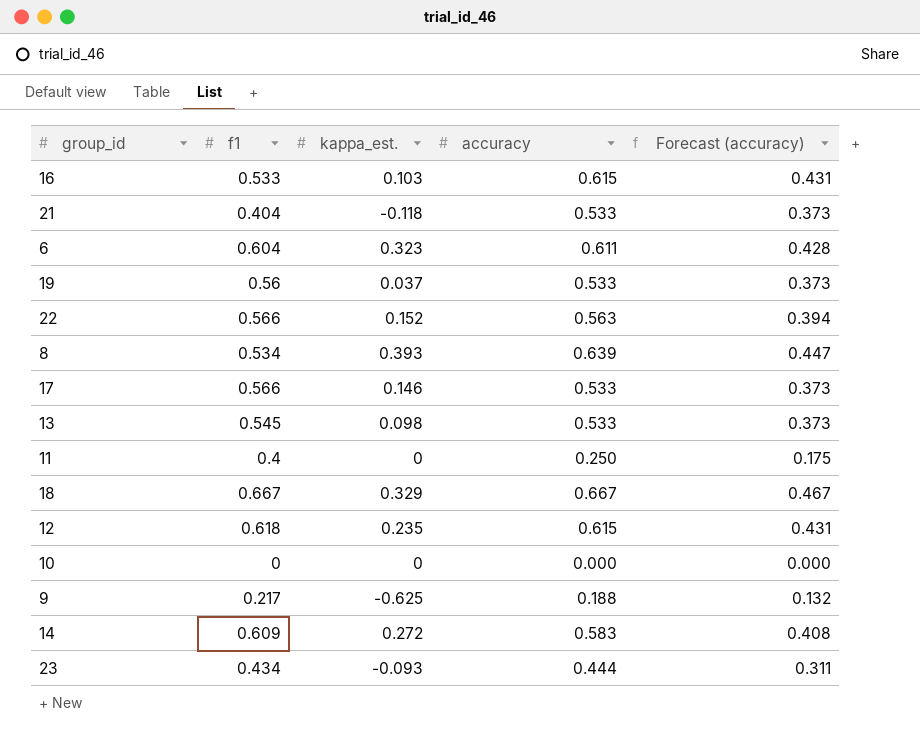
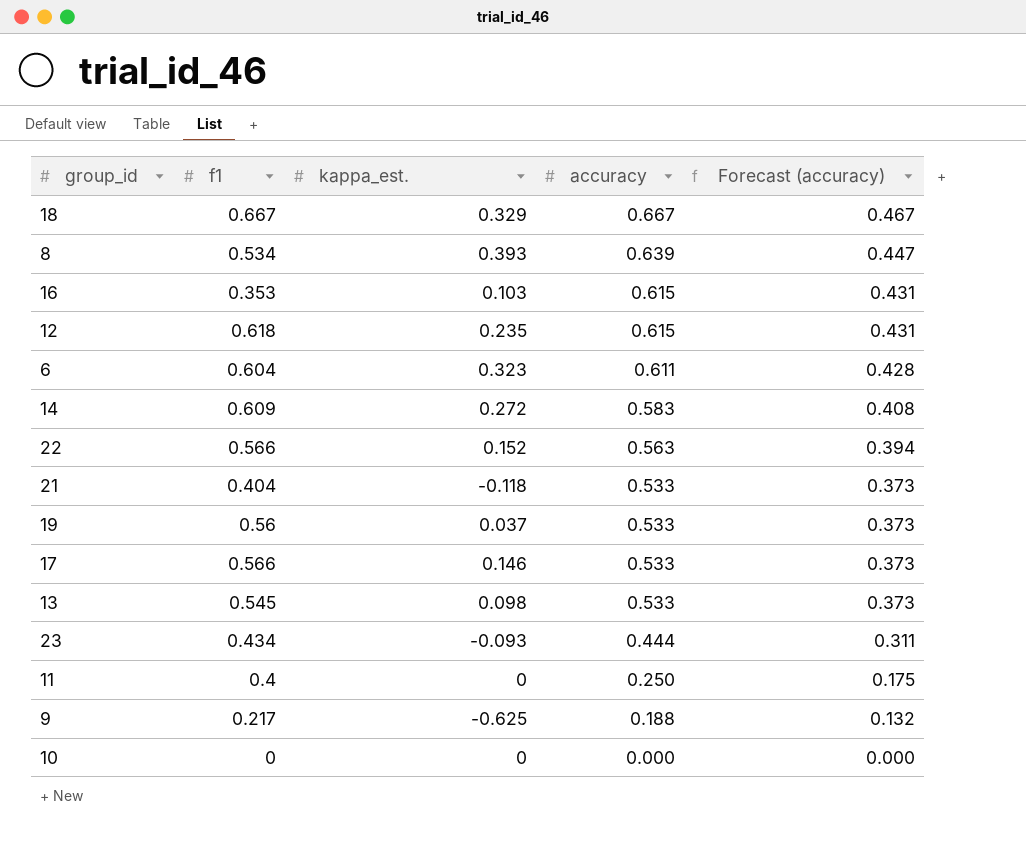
row order: none -> accuracy descending
16 | f1: 0.533 -> 0.353

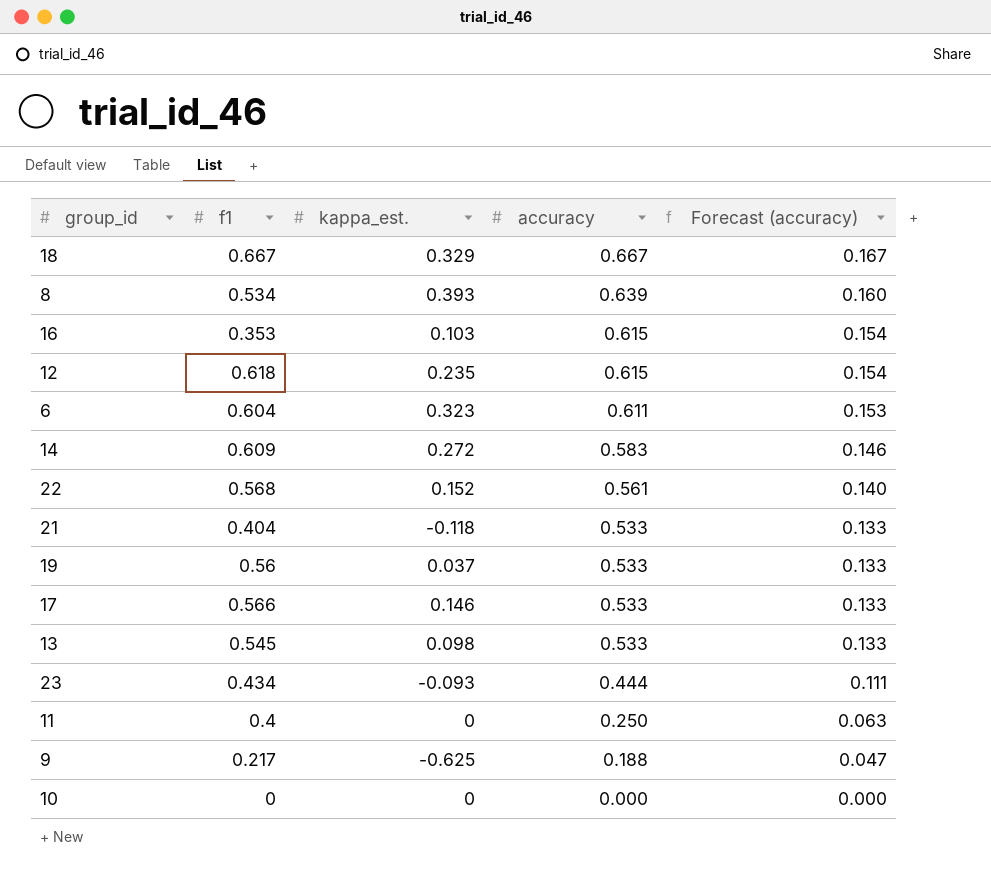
column Forecast (accuracy) | formula: [accuracy] * 0.7 -> [accuracy] * 0.25
22 | f1: 0.566 -> 0.568
22 | accuracy: 0.563 -> 0.561

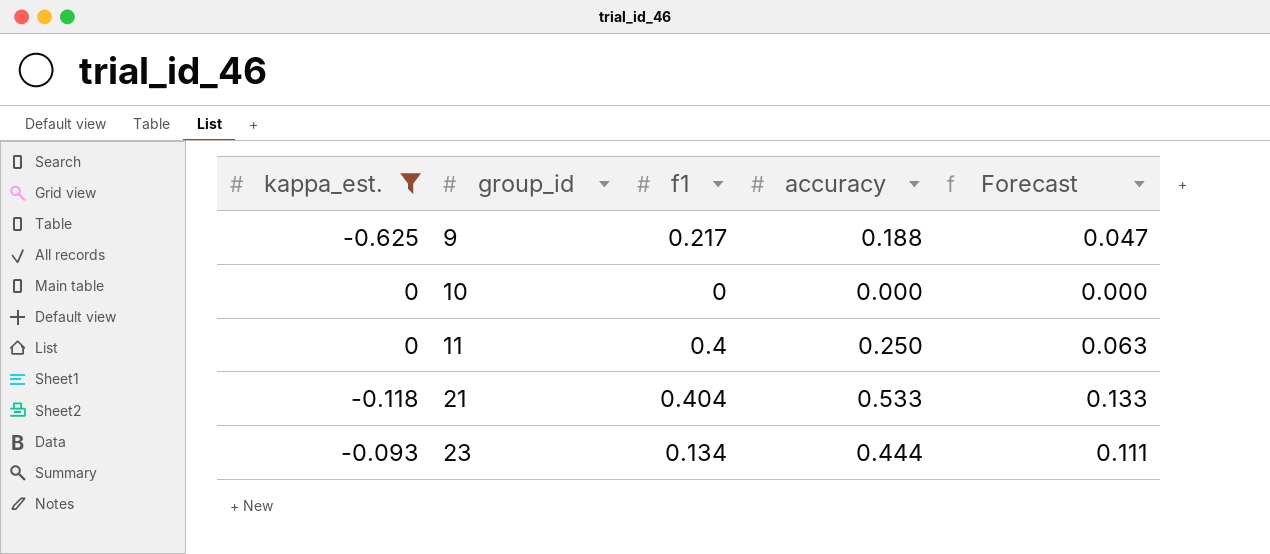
filter: none -> kappa_est. <= 0
row order: accuracy descending -> group_id ascending
column kappa_est. | position: 3 -> 1
column name: Forecast (accuracy) -> Forecast
23 | f1: 0.434 -> 0.134

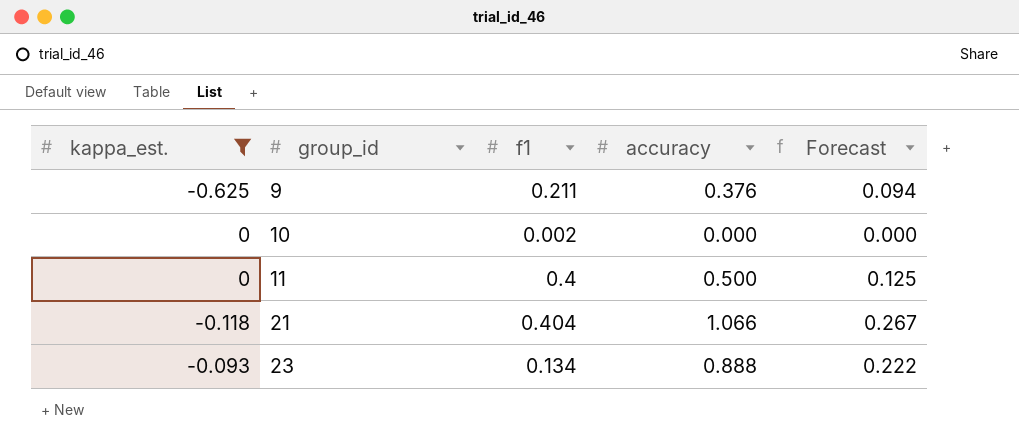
9 | f1: 0.217 -> 0.211
9 | accuracy: 0.188 -> 0.376
9 | Forecast: 0.047 -> 0.094
10 | f1: 0 -> 0.002
11 | accuracy: 0.250 -> 0.500
11 | Forecast: 0.063 -> 0.125
21 | accuracy: 0.533 -> 1.066
21 | Forecast: 0.133 -> 0.267
23 | accuracy: 0.444 -> 0.888
23 | Forecast: 0.111 -> 0.222

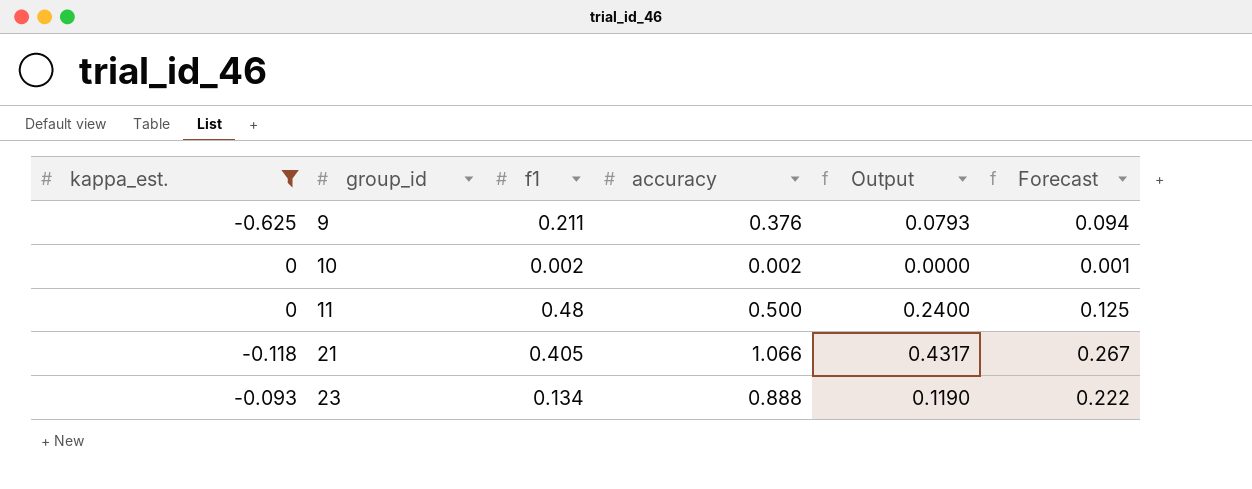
column Output | formula: none -> [f1] * [accuracy]
10 | accuracy: 0.000 -> 0.002
10 | Forecast: 0.000 -> 0.001
11 | f1: 0.4 -> 0.48
21 | f1: 0.404 -> 0.405

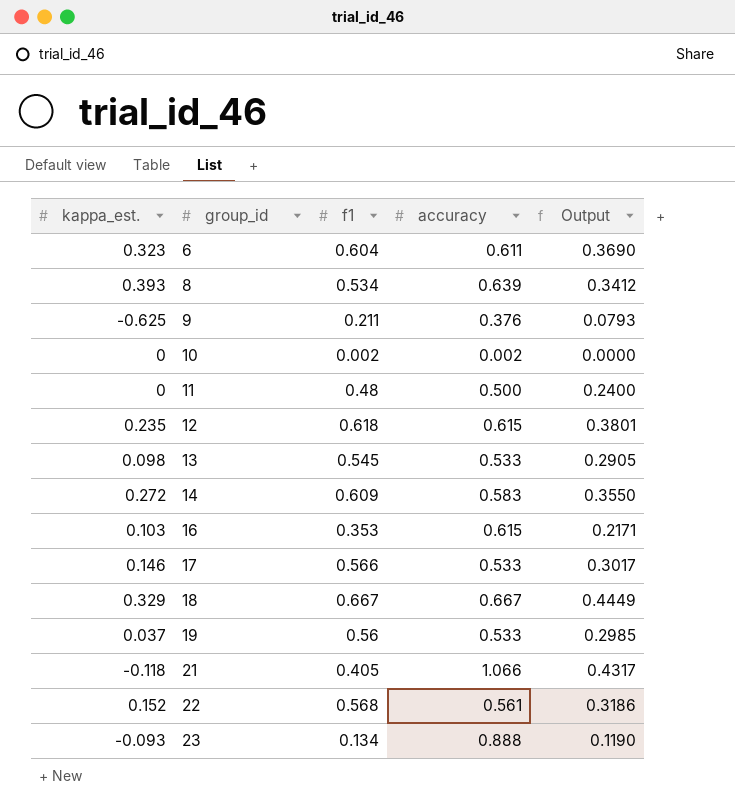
filter: kappa_est. <= 0 -> none
column Forecast | formula: [accuracy] * 0.25 -> none

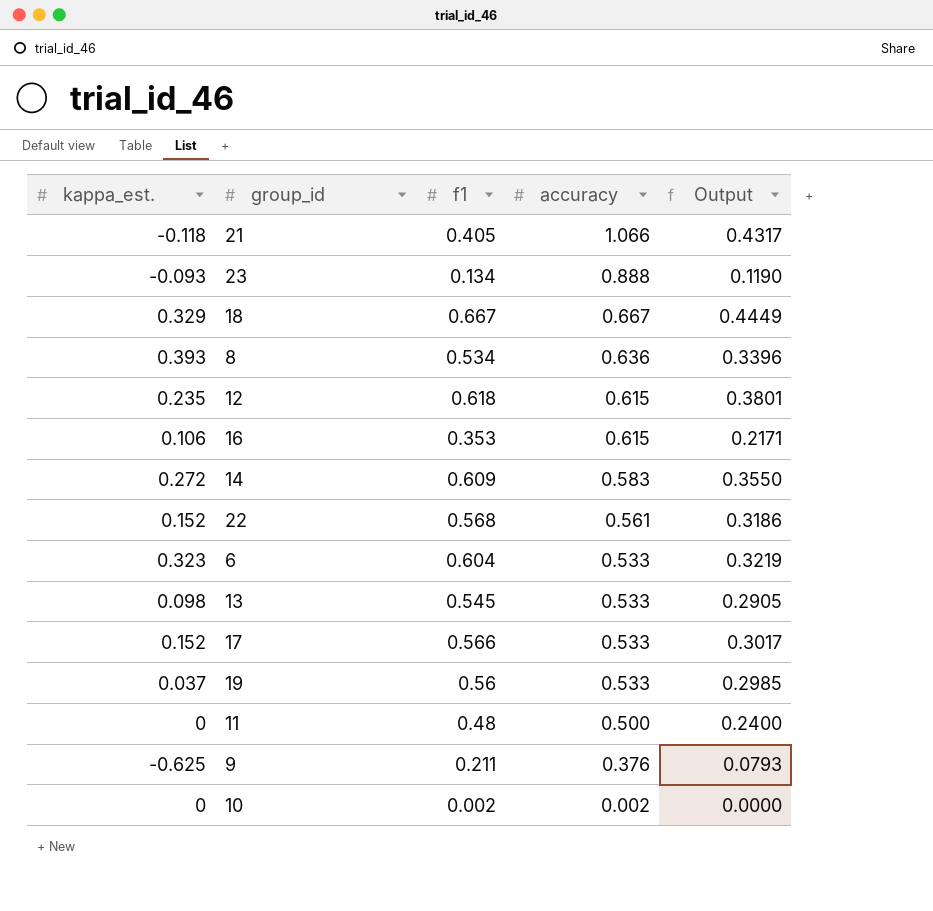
row order: group_id ascending -> accuracy descending
8 | accuracy: 0.639 -> 0.636
8 | Output: 0.3412 -> 0.3396
16 | kappa_est.: 0.103 -> 0.106
6 | accuracy: 0.611 -> 0.533
6 | Output: 0.3690 -> 0.3219
17 | kappa_est.: 0.146 -> 0.152

